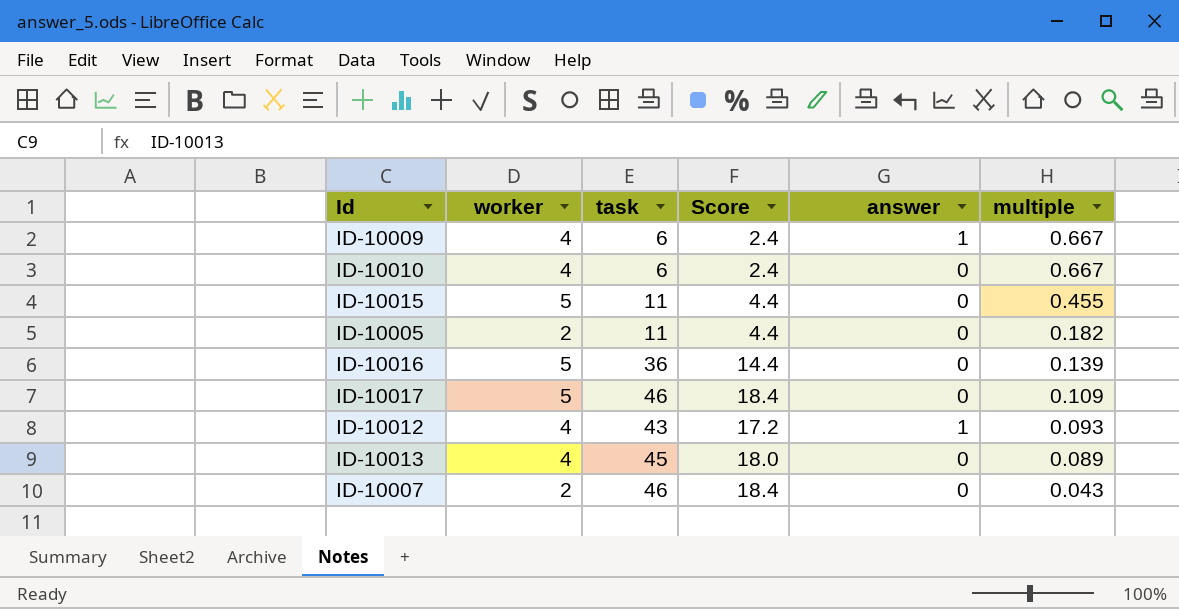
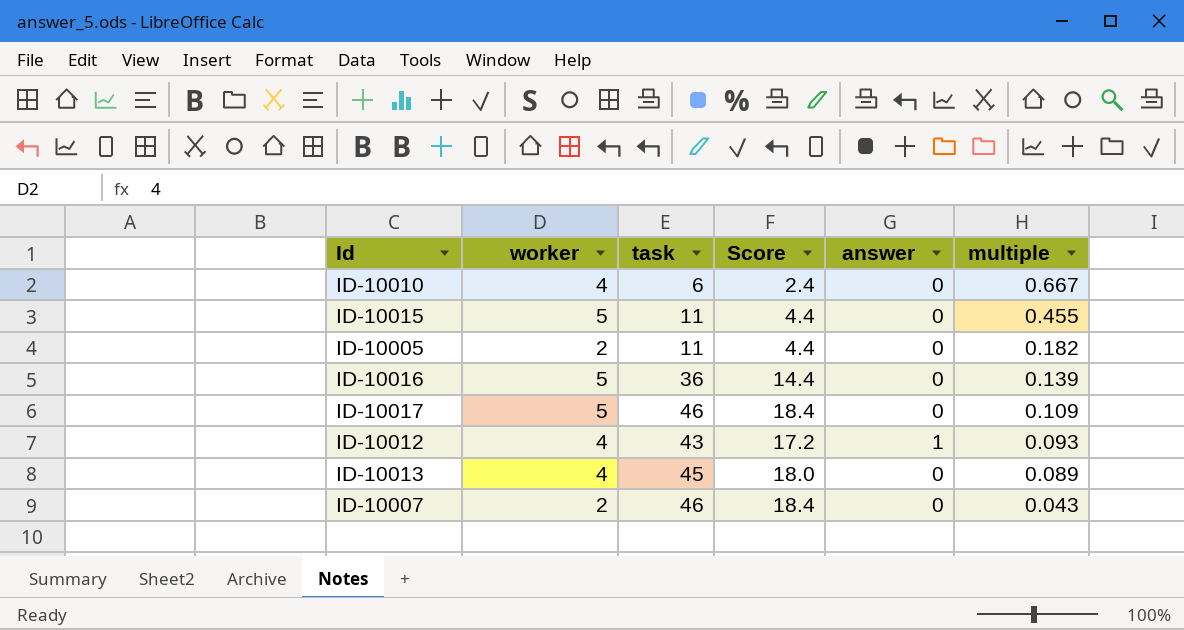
row ID-10009: 4 | 6 | 2.4 | 1 | 0.667 -> none

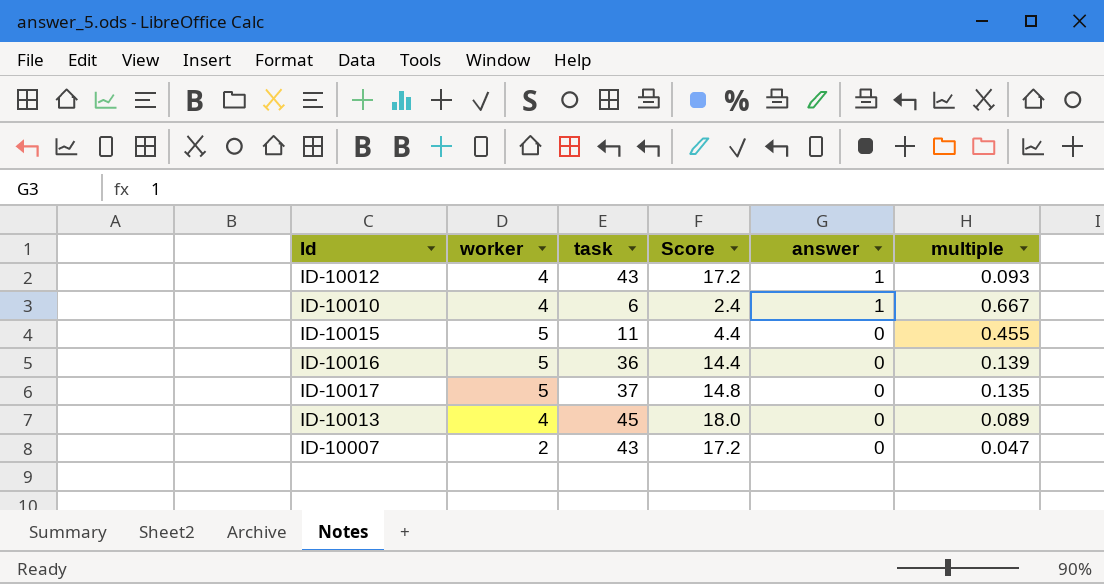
row order: multiple descending -> answer descending
row ID-10005: 2 | 11 | 4.4 | 0 | 0.182 -> none
ID-10010 | answer: 0 -> 1
ID-10017 | task: 46 -> 37
ID-10017 | Score: 18.4 -> 14.8
ID-10017 | multiple: 0.109 -> 0.135
ID-10007 | task: 46 -> 43
ID-10007 | Score: 18.4 -> 17.2
ID-10007 | multiple: 0.043 -> 0.047

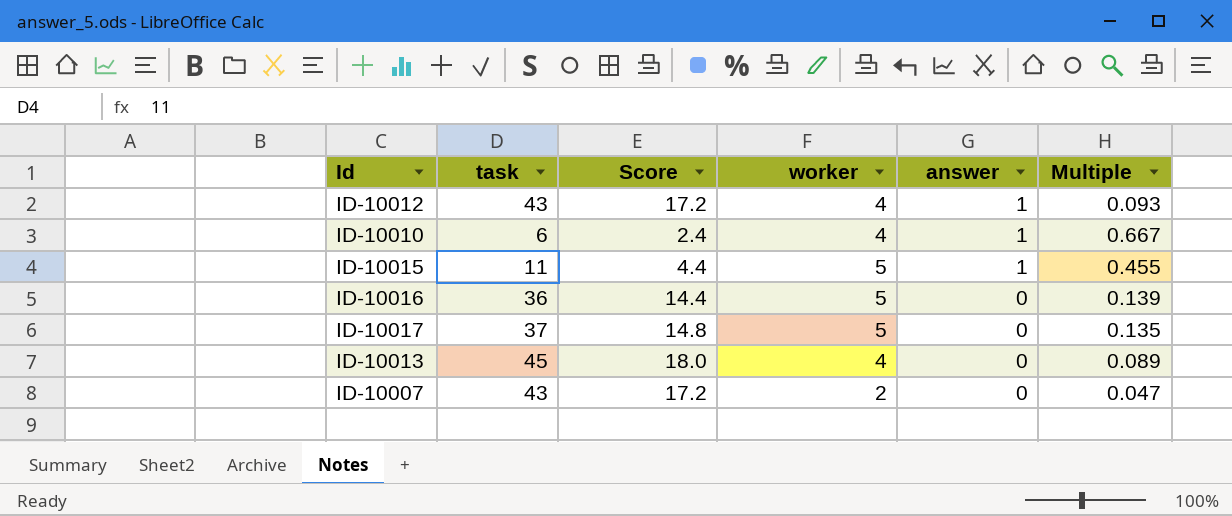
column worker | position: 2 -> 4
column name: multiple -> Multiple
ID-10015 | answer: 0 -> 1

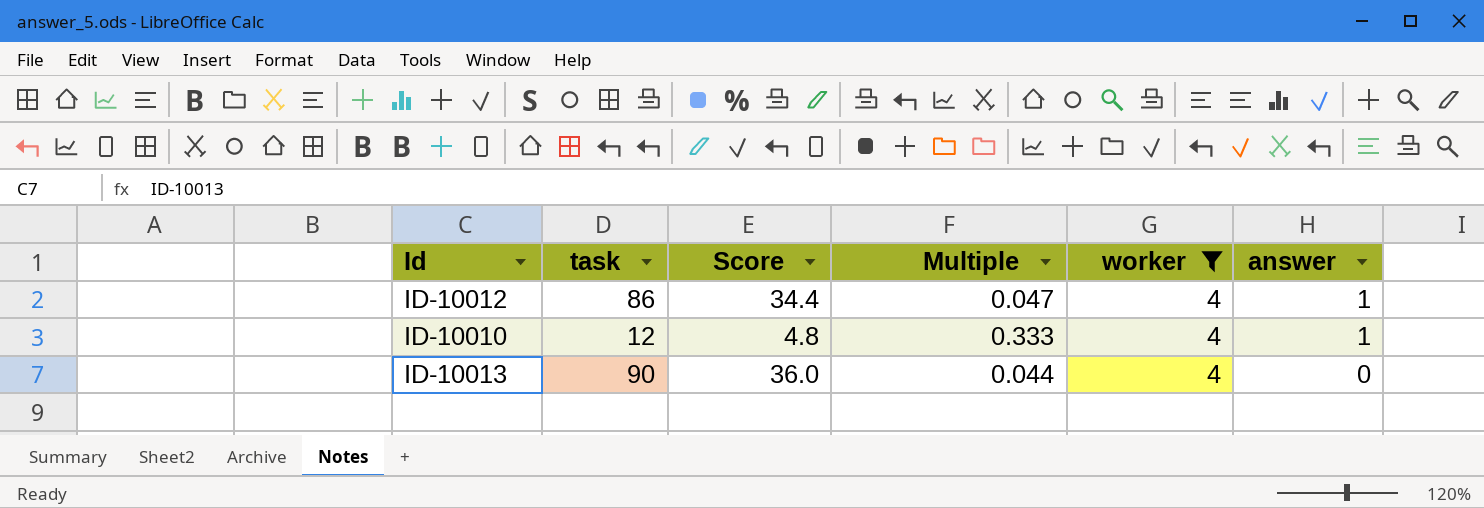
filter: none -> worker = 4
column Multiple | position: 6 -> 4
ID-10012 | task: 43 -> 86
ID-10012 | Score: 17.2 -> 34.4
ID-10012 | Multiple: 0.093 -> 0.047
ID-10010 | task: 6 -> 12
ID-10010 | Score: 2.4 -> 4.8
ID-10010 | Multiple: 0.667 -> 0.333
ID-10013 | task: 45 -> 90
ID-10013 | Score: 18.0 -> 36.0
ID-10013 | Multiple: 0.089 -> 0.044

